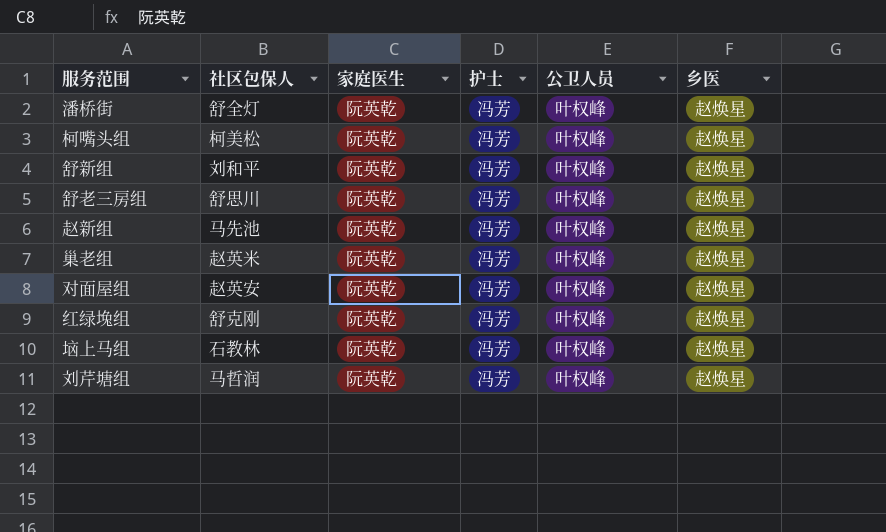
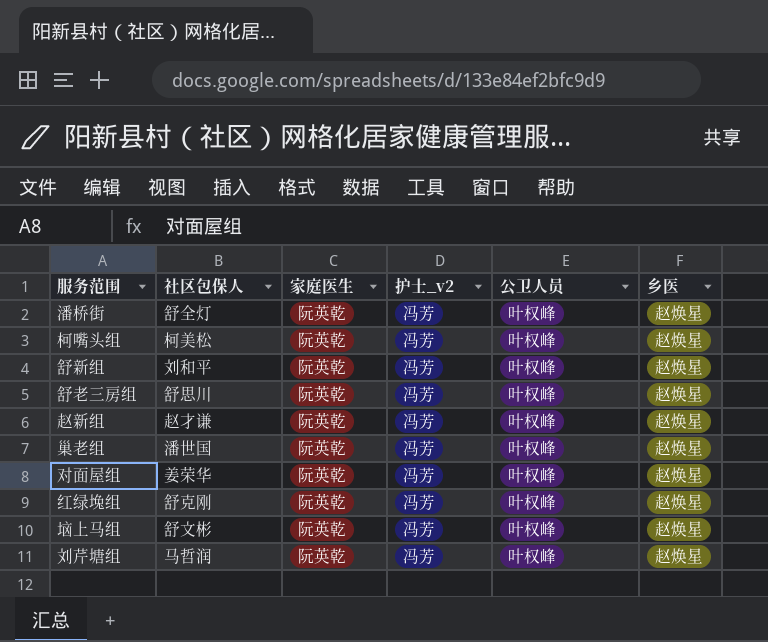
column name: 护士 -> 护士_v2
赵新组 | 社区包保人: 马先池 -> 赵才谦
巢老组 | 社区包保人: 赵英米 -> 潘世国
对面屋组 | 社区包保人: 赵英安 -> 姜荣华
垴上马组 | 社区包保人: 石教林 -> 舒文彬

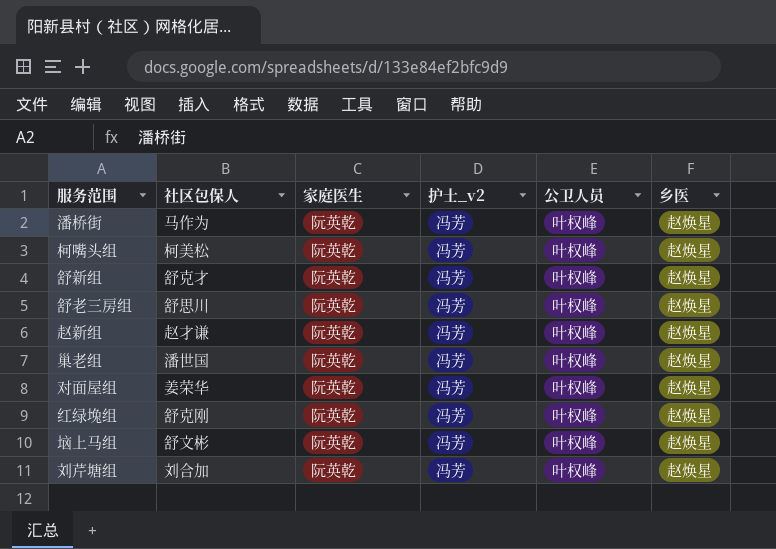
潘桥街 | 社区包保人: 舒全灯 -> 马作为
舒新组 | 社区包保人: 刘和平 -> 舒克才
刘芹塘组 | 社区包保人: 马哲润 -> 刘合加

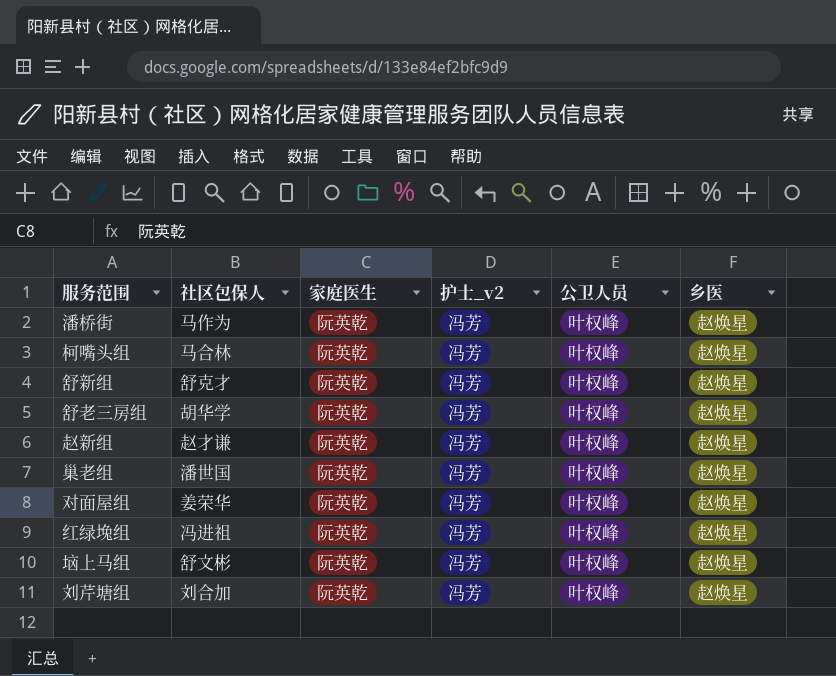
柯嘴头组 | 社区包保人: 柯美松 -> 马合林
舒老三房组 | 社区包保人: 舒思川 -> 胡华学
红绿堍组 | 社区包保人: 舒克刚 -> 冯进祖

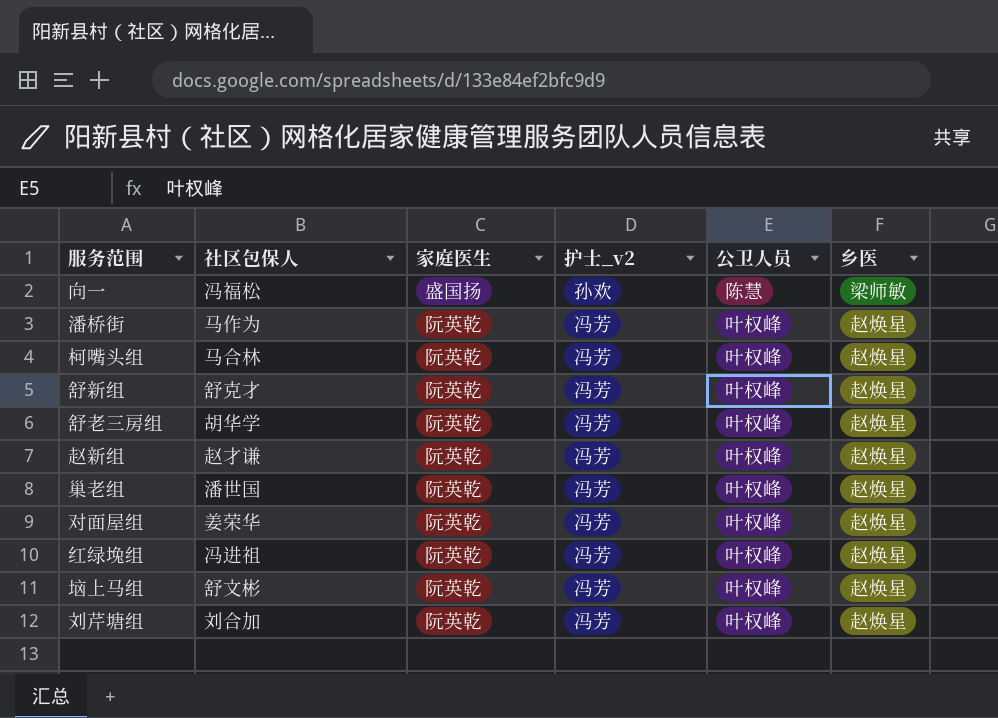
row 向一: none -> 冯福松 | 盛国扬 | 孙欢 | 陈慧 | 梁师敏

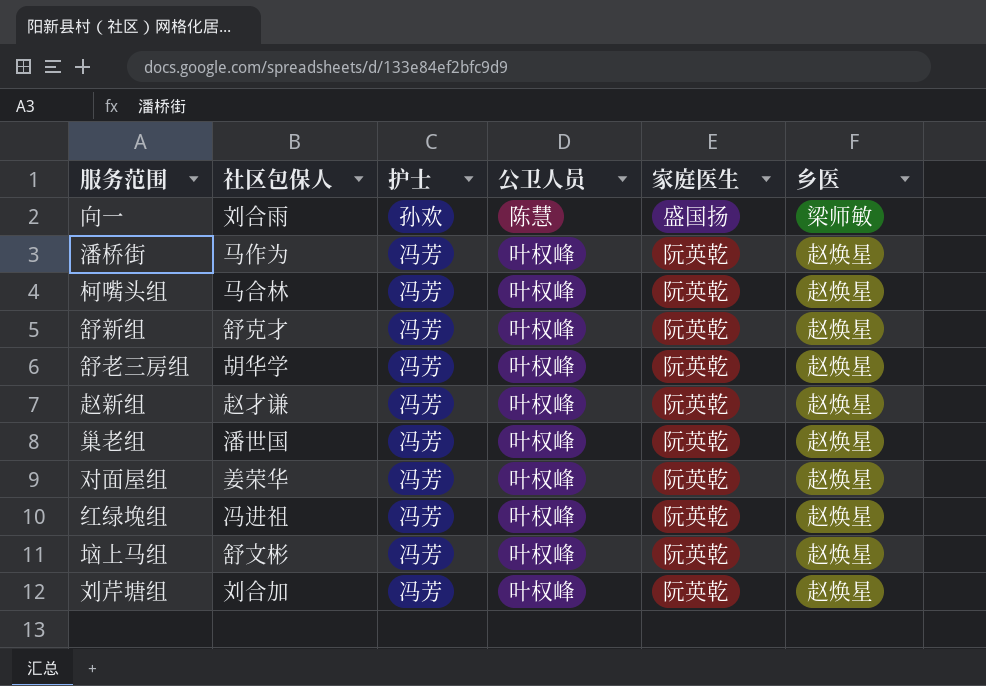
column name: 护士_v2 -> 护士
column 家庭医生 | position: 3 -> 5
向一 | 社区包保人: 冯福松 -> 刘合雨

